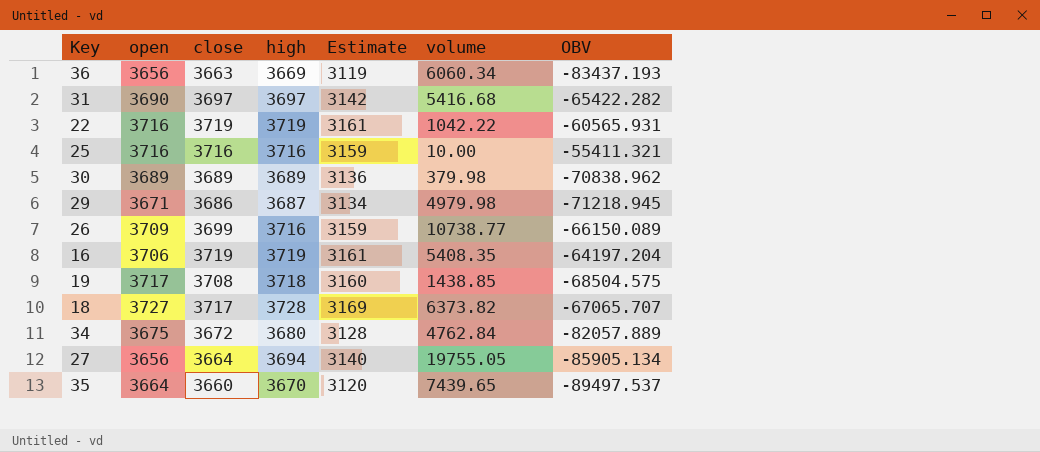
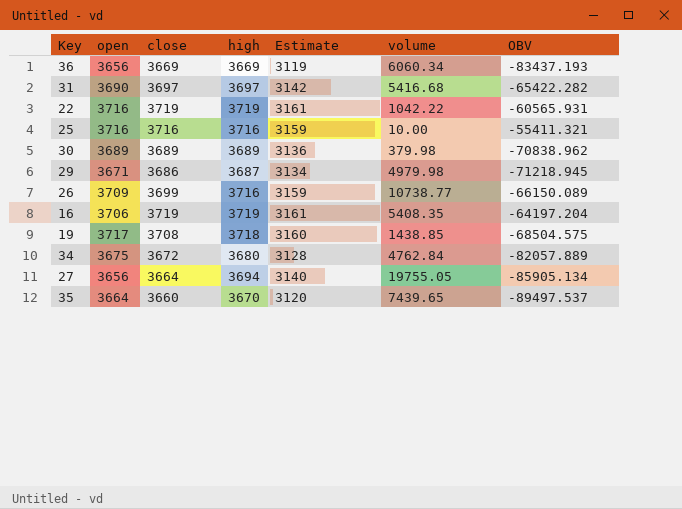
row 18: 3727 | 3717 | 3728 | 3169 | 6373.82 | -67065.707 -> none
36 | close: 3663 -> 3669

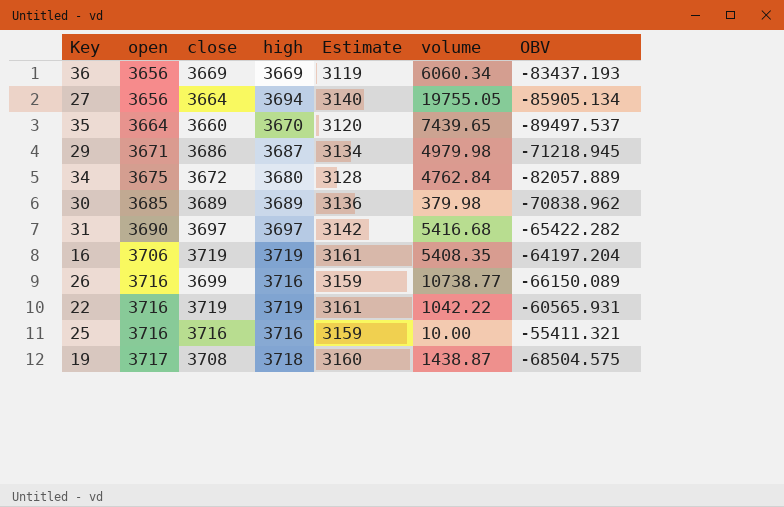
row order: none -> open ascending
30 | open: 3689 -> 3685
26 | open: 3709 -> 3716
19 | volume: 1438.85 -> 1438.87

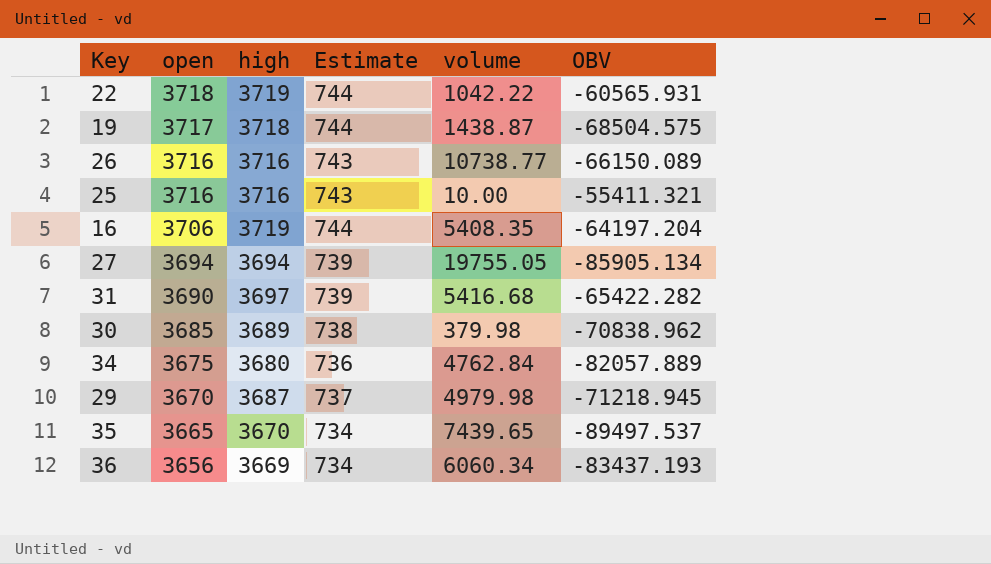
row order: open ascending -> open descending
column close | position: 3 -> none
column Estimate | formula: [high] * 0.85 -> [high] * 0.2
22 | open: 3716 -> 3718
27 | open: 3656 -> 3694
29 | open: 3671 -> 3670
35 | open: 3664 -> 3665

